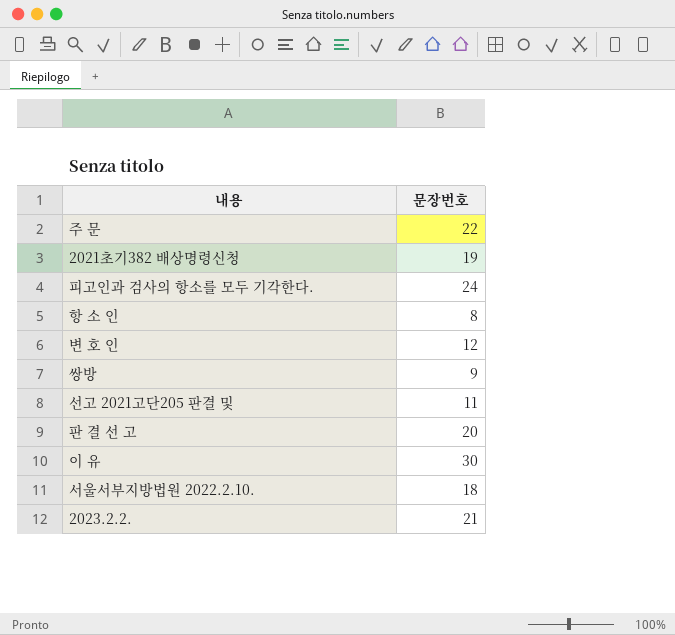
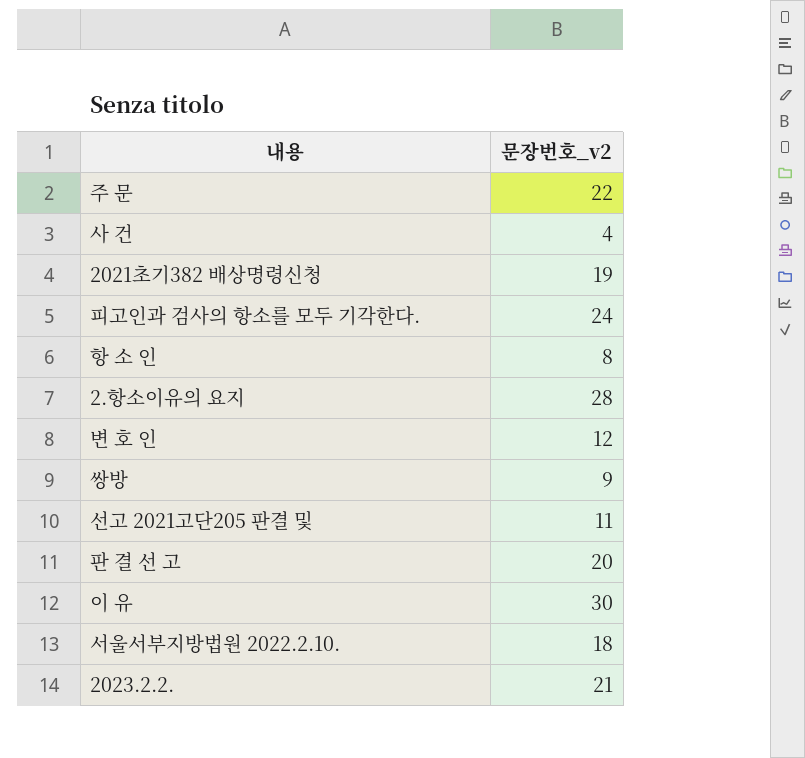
column name: 문장번호 -> 문장번호_v2
row 사 건: none -> 4
row 2.항소이유의 요지: none -> 28

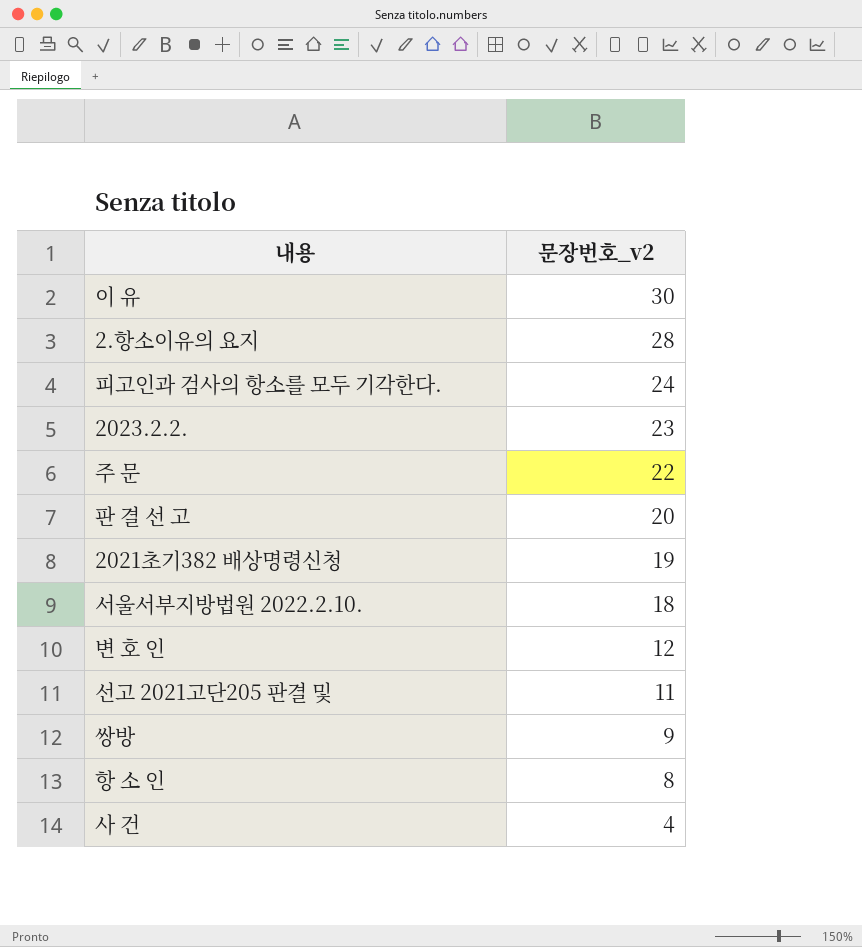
row order: none -> 문장번호_v2 descending
2023.2.2. | 문장번호_v2: 21 -> 23

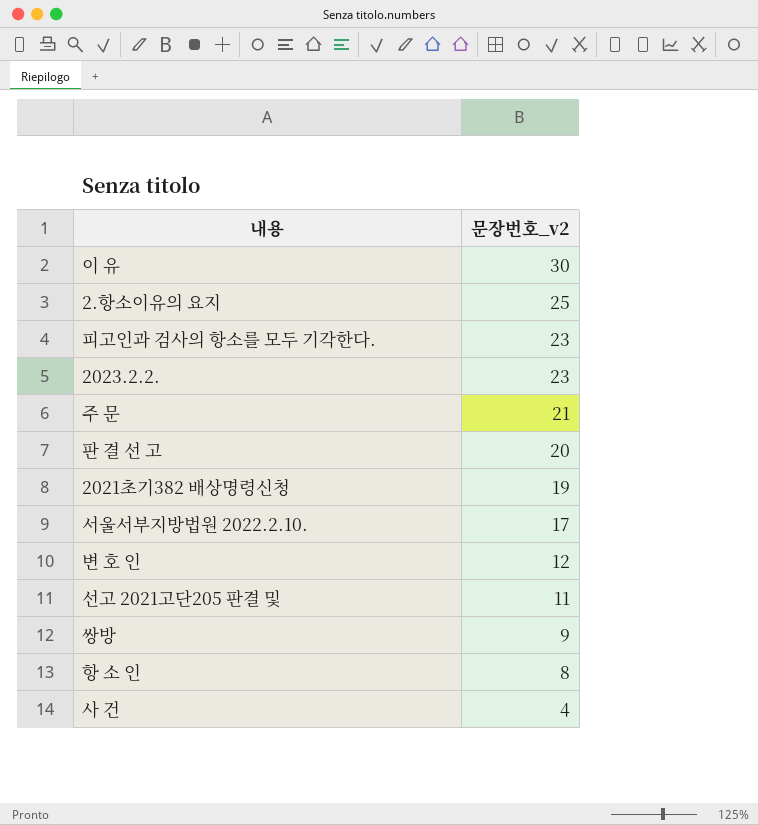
2.항소이유의 요지 | 문장번호_v2: 28 -> 25
피고인과 검사의 항소를 모두 기각한다. | 문장번호_v2: 24 -> 23
주 문 | 문장번호_v2: 22 -> 21
서울서부지방법원 2022.2.10. | 문장번호_v2: 18 -> 17

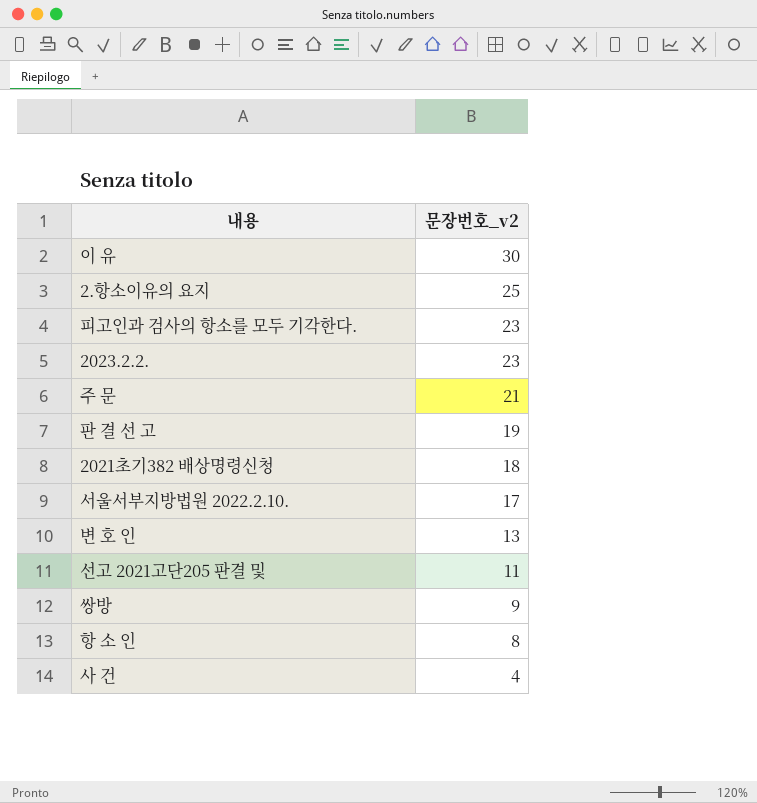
판 결 선 고 | 문장번호_v2: 20 -> 19
2021초기382 배상명령신청 | 문장번호_v2: 19 -> 18
변 호 인 | 문장번호_v2: 12 -> 13

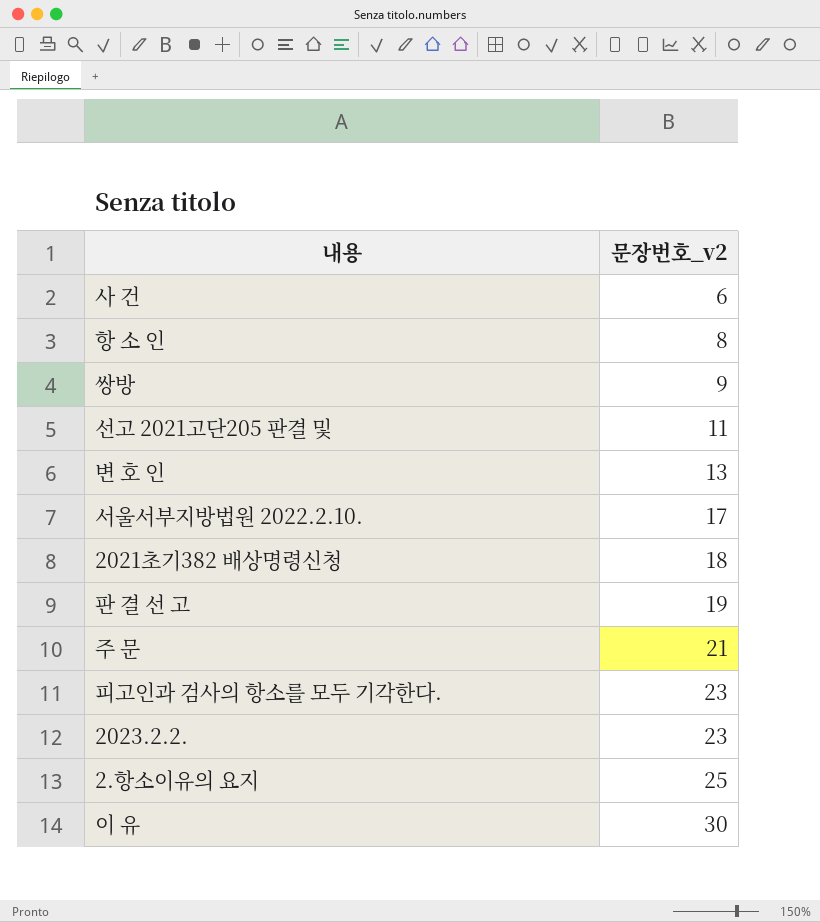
row order: 문장번호_v2 descending -> 문장번호_v2 ascending
사 건 | 문장번호_v2: 4 -> 6

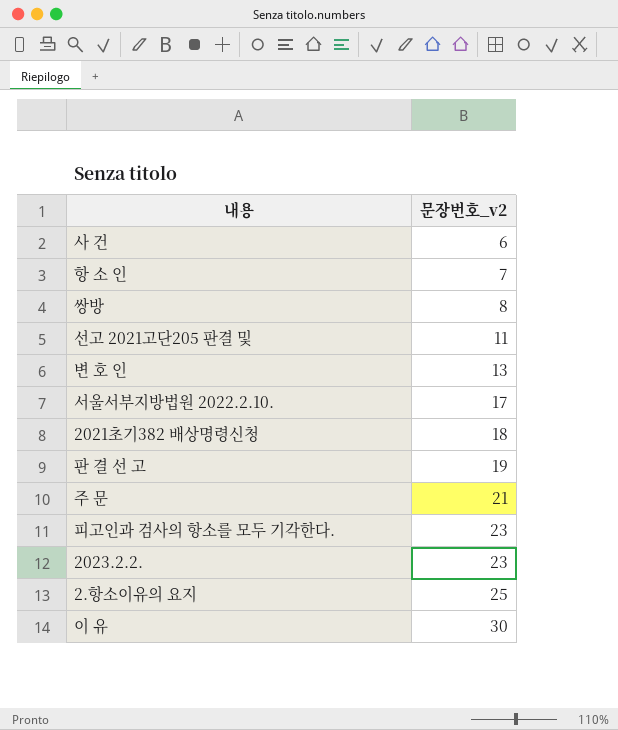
항 소 인 | 문장번호_v2: 8 -> 7
쌍방 | 문장번호_v2: 9 -> 8

